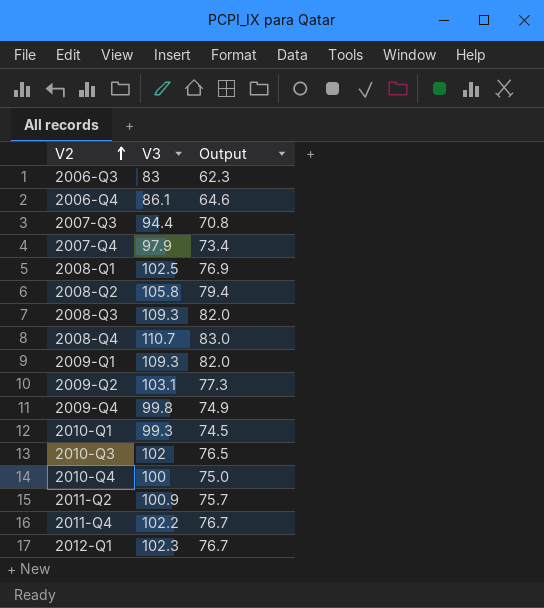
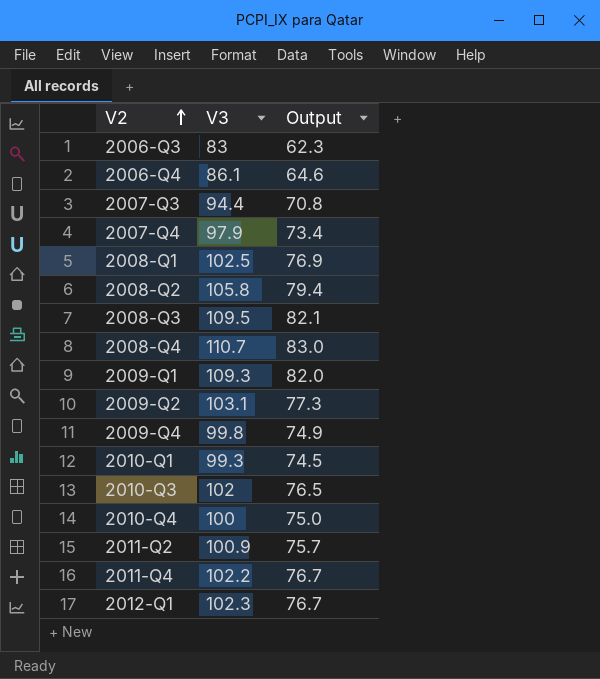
2008-Q3 | V3: 109.3 -> 109.5
2008-Q3 | Output: 82.0 -> 82.1

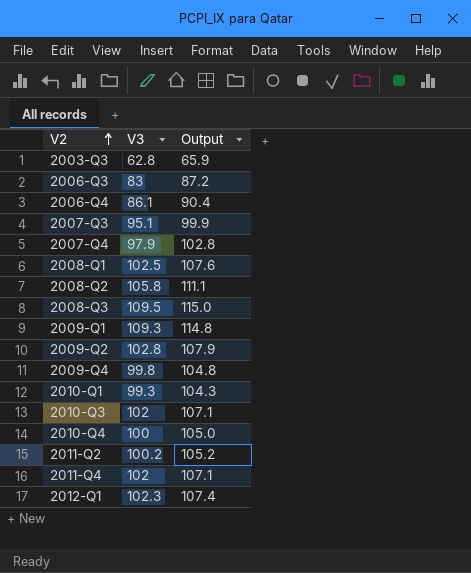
column Output | formula: [V3] * 0.75 -> [V3] * 1.05
row 2008-Q4: 110.7 | 83.0 -> none
row 2003-Q3: none -> 62.8 | 65.9
2007-Q3 | V3: 94.4 -> 95.1
2009-Q2 | V3: 103.1 -> 102.8
2011-Q2 | V3: 100.9 -> 100.2
2011-Q4 | V3: 102.2 -> 102

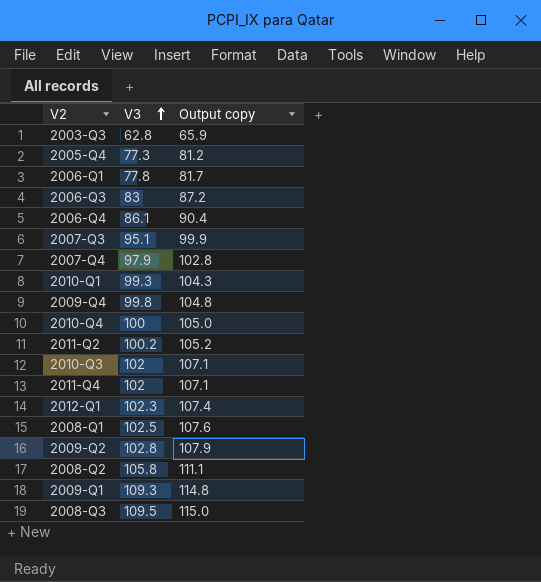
row order: V2 ascending -> V3 ascending
column name: Output -> Output copy
row 2005-Q4: none -> 77.3 | 81.2
row 2006-Q1: none -> 77.8 | 81.7

